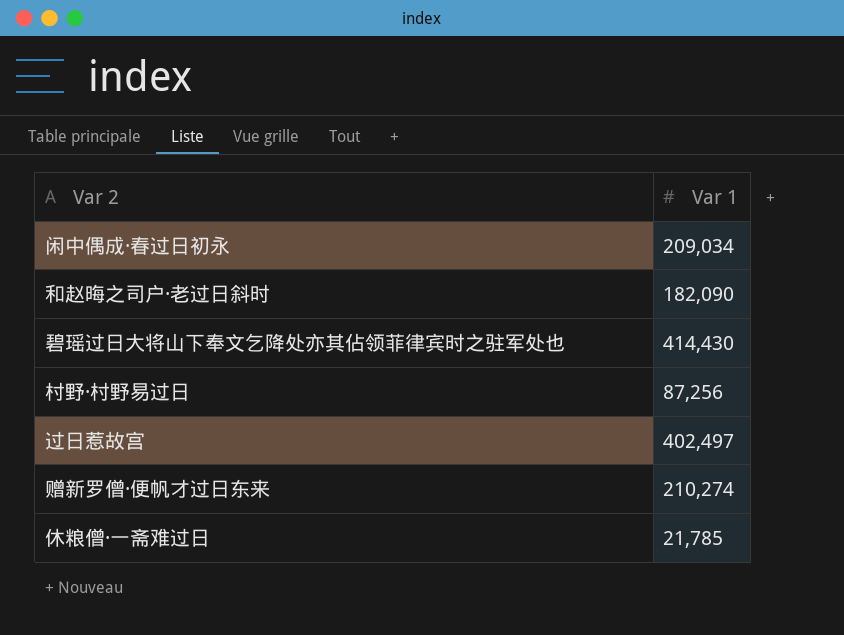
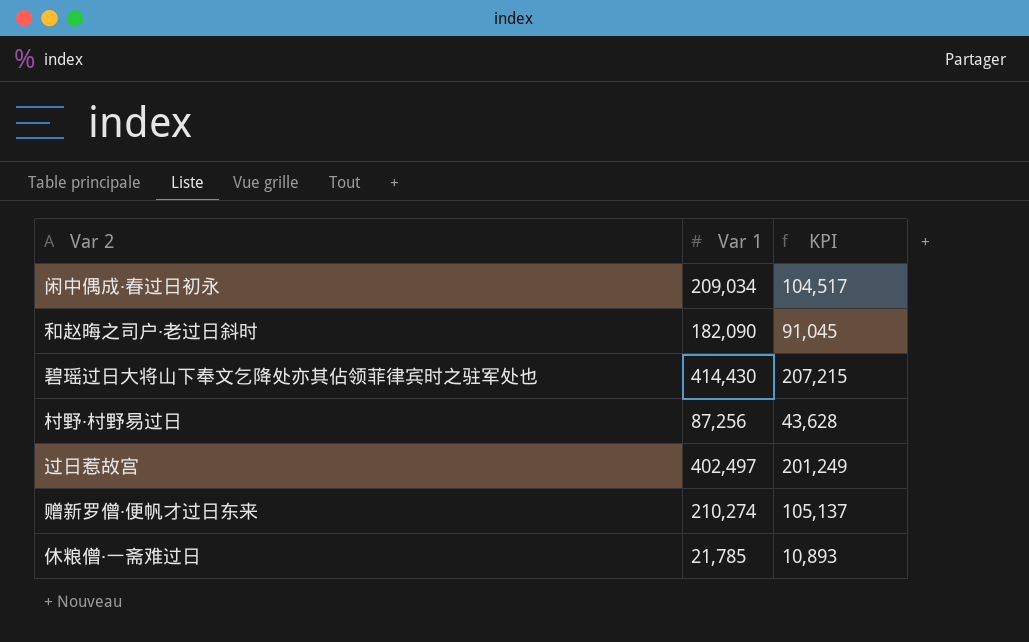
column KPI | formula: none -> [Var 1] * 0.5

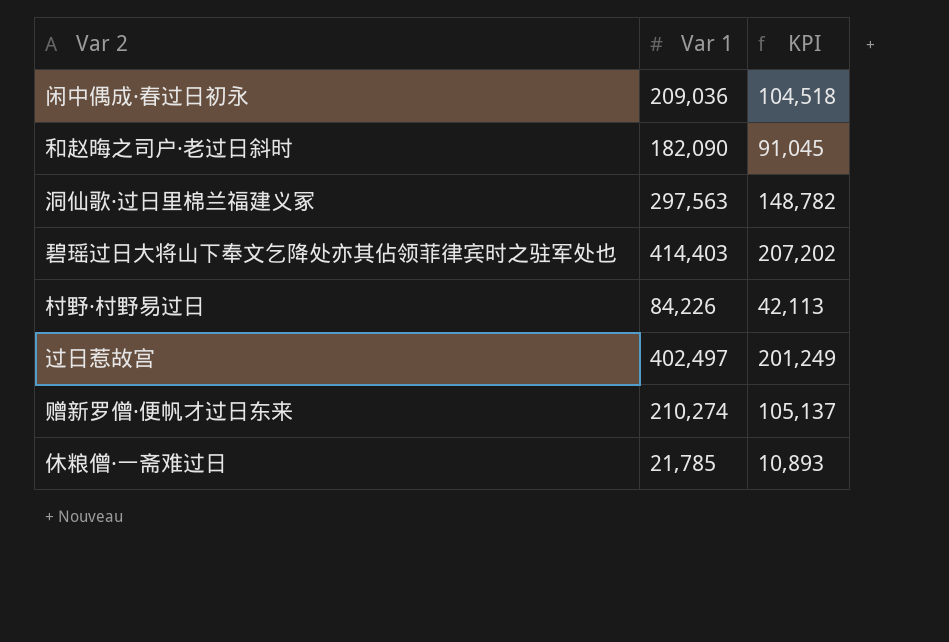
闲中偶成·春过日初永 | Var 1: 209,034 -> 209,036
闲中偶成·春过日初永 | KPI: 104,517 -> 104,518
row 洞仙歌·过日里棉兰福建义冢: none -> 297,563 | 148,782
碧瑶过日大将山下奉文乞降处亦其佔领菲律宾时之驻军处也 | Var 1: 414,430 -> 414,403
碧瑶过日大将山下奉文乞降处亦其佔领菲律宾时之驻军处也 | KPI: 207,215 -> 207,202
村野·村野易过日 | Var 1: 87,256 -> 84,226
村野·村野易过日 | KPI: 43,628 -> 42,113

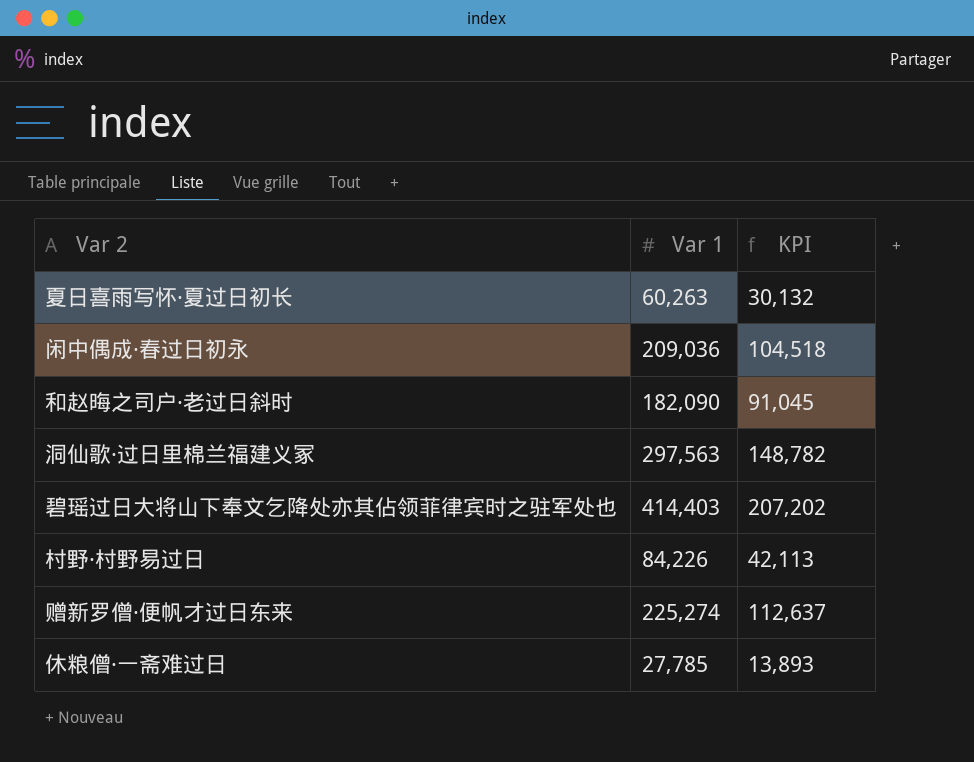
row 过日惹故宫: 402,497 | 201,249 -> none
row 夏日喜雨写怀·夏过日初长: none -> 60,263 | 30,132
赠新罗僧·便帆才过日东来 | Var 1: 210,274 -> 225,274
赠新罗僧·便帆才过日东来 | KPI: 105,137 -> 112,637
休粮僧·一斋难过日 | Var 1: 21,785 -> 27,785
休粮僧·一斋难过日 | KPI: 10,893 -> 13,893

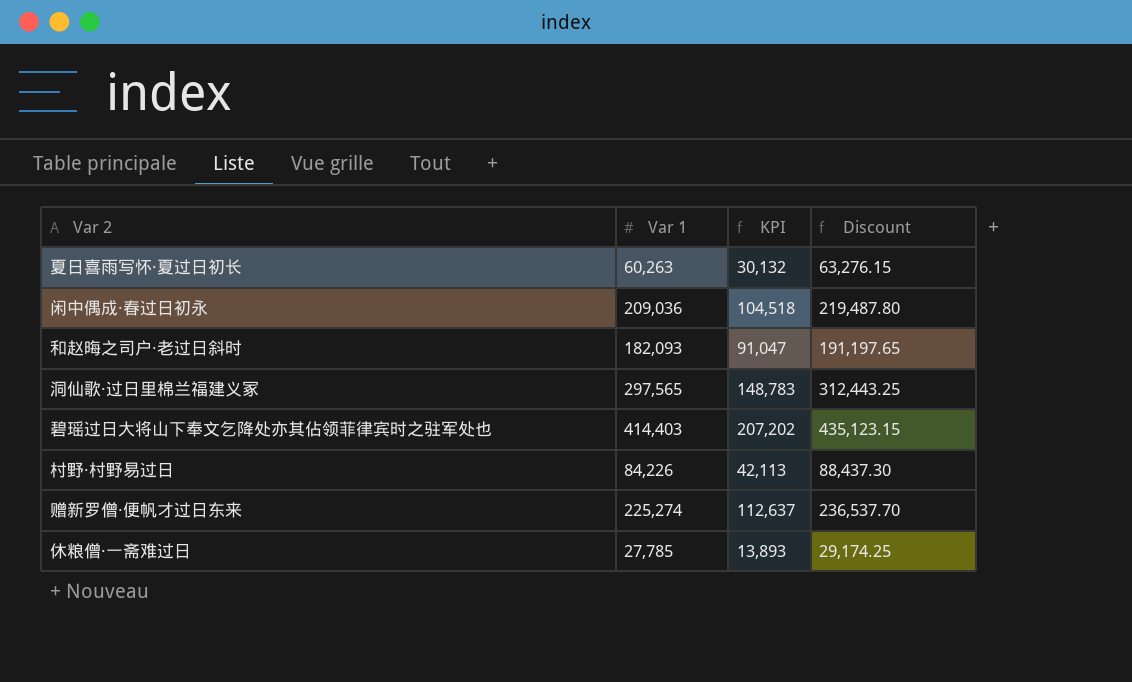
column Discount | formula: none -> [Var 1] * 1.05
和赵晦之司户·老过日斜时 | Var 1: 182,090 -> 182,093
和赵晦之司户·老过日斜时 | KPI: 91,045 -> 91,047
洞仙歌·过日里棉兰福建义冢 | Var 1: 297,563 -> 297,565
洞仙歌·过日里棉兰福建义冢 | KPI: 148,782 -> 148,783

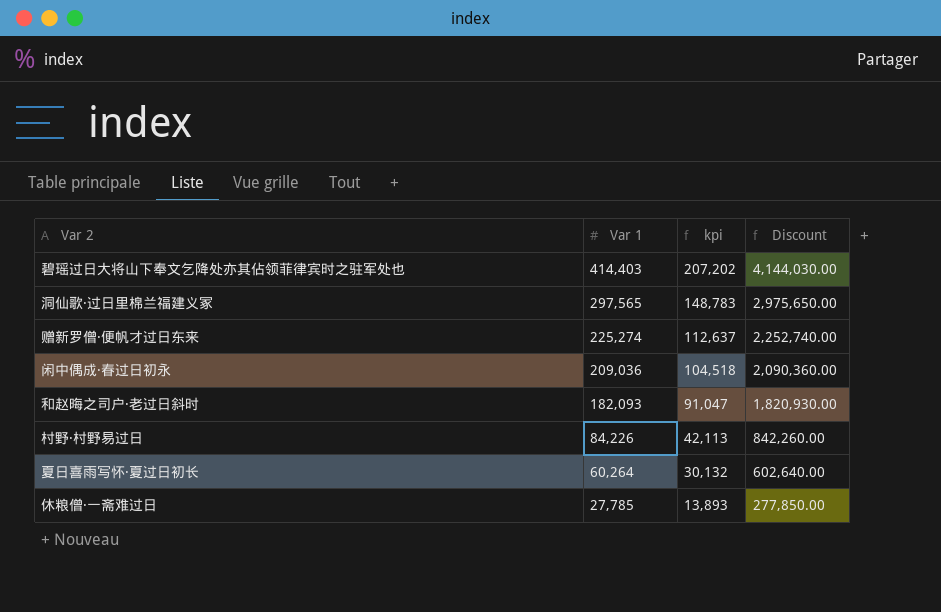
row order: none -> Var 1 descending
column name: KPI -> kpi
column Discount | formula: [Var 1] * 1.05 -> [Var 1] * 10
夏日喜雨写怀·夏过日初长 | Var 1: 60,263 -> 60,264

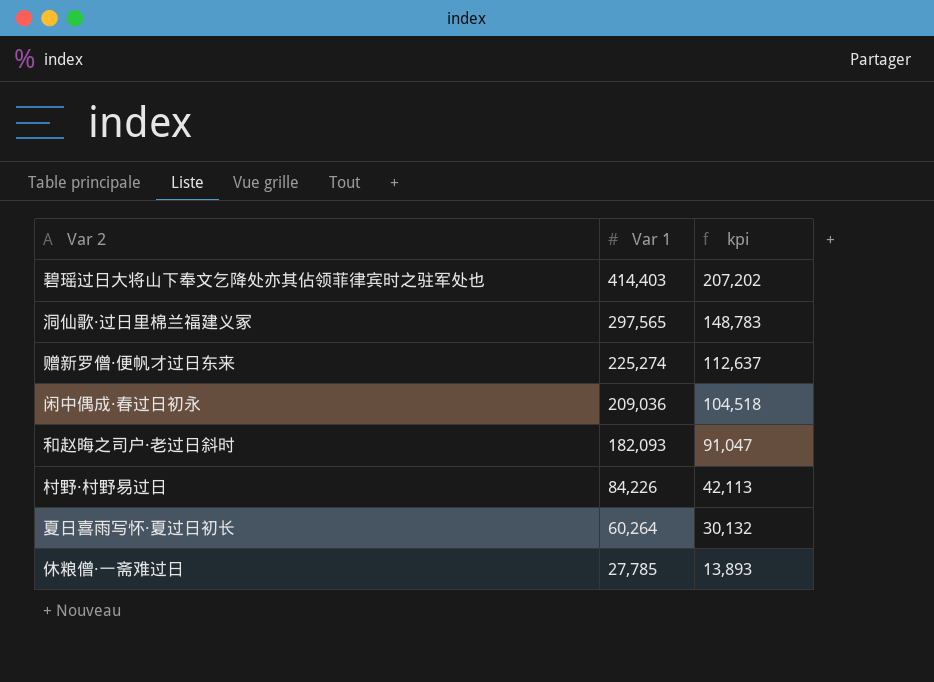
column Discount | formula: [Var 1] * 10 -> none

